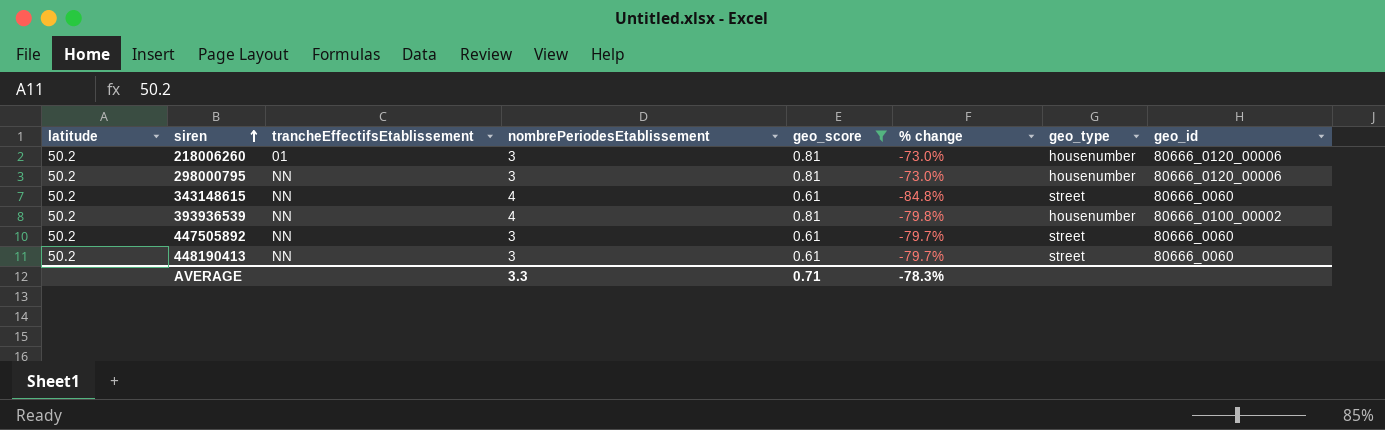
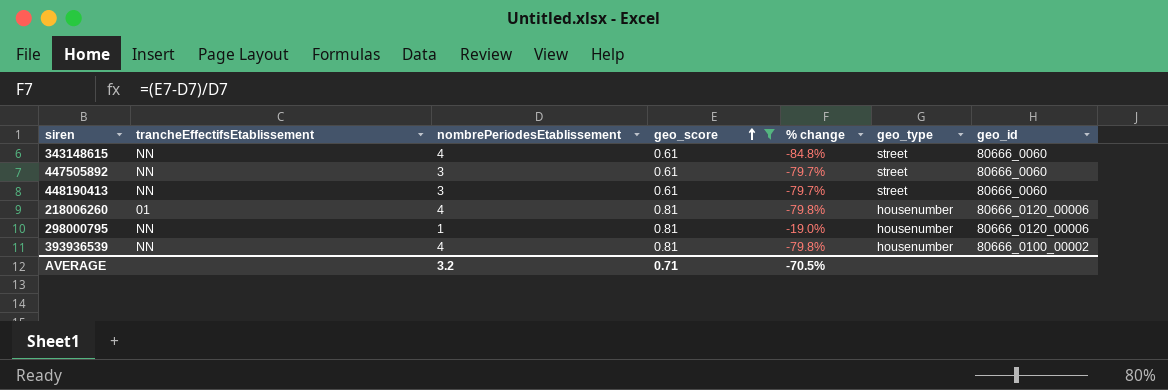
row order: siren ascending -> geo_score ascending
column latitude | position: 1 -> none
218006260 | nombrePeriodesEtablissement: 3 -> 4
218006260 | % change: -73.0% -> -79.8%
298000795 | nombrePeriodesEtablissement: 3 -> 1
298000795 | % change: -73.0% -> -19.0%
AVERAGE | nombrePeriodesEtablissement: 3.3 -> 3.2
AVERAGE | % change: -78.3% -> -70.5%

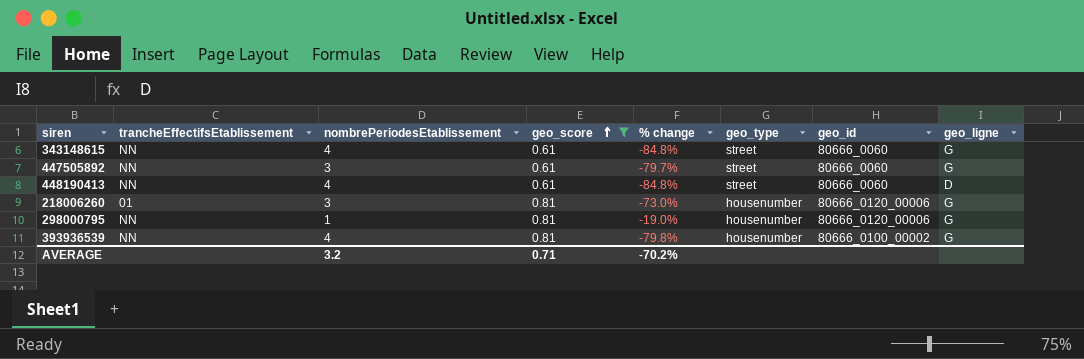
column geo_ligne | position: none -> 8
448190413 | nombrePeriodesEtablissement: 3 -> 4
448190413 | % change: -79.7% -> -84.8%
218006260 | nombrePeriodesEtablissement: 4 -> 3
218006260 | % change: -79.8% -> -73.0%
AVERAGE | % change: -70.5% -> -70.2%

